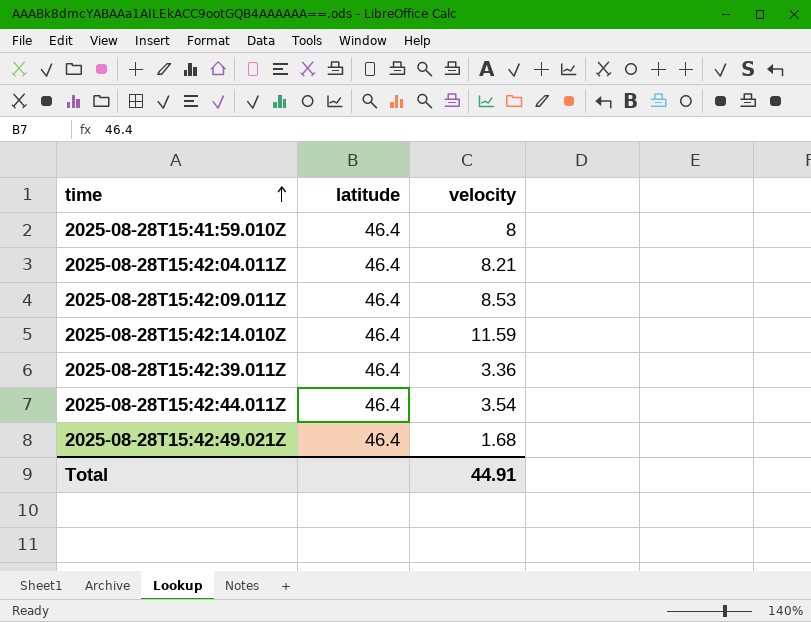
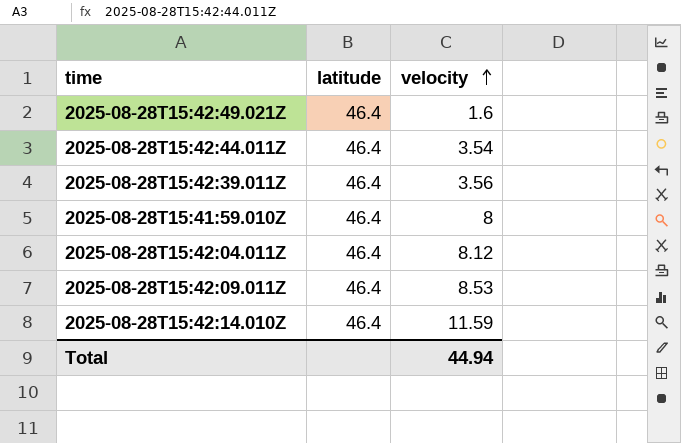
row order: time ascending -> velocity ascending
2025-08-28T15:42:49.021Z | velocity: 1.68 -> 1.6
2025-08-28T15:42:39.011Z | velocity: 3.36 -> 3.56
2025-08-28T15:42:04.011Z | velocity: 8.21 -> 8.12
Total | velocity: 44.91 -> 44.94

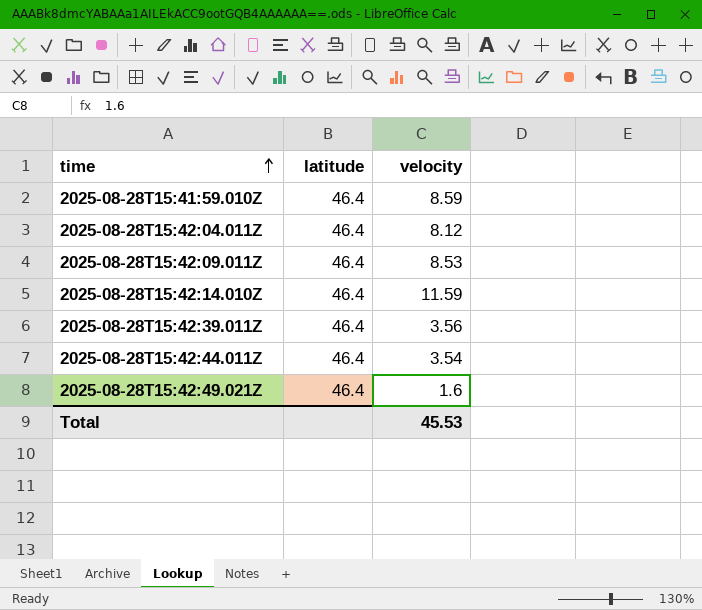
row order: velocity ascending -> time ascending
2025-08-28T15:41:59.010Z | velocity: 8 -> 8.59
Total | velocity: 44.94 -> 45.53

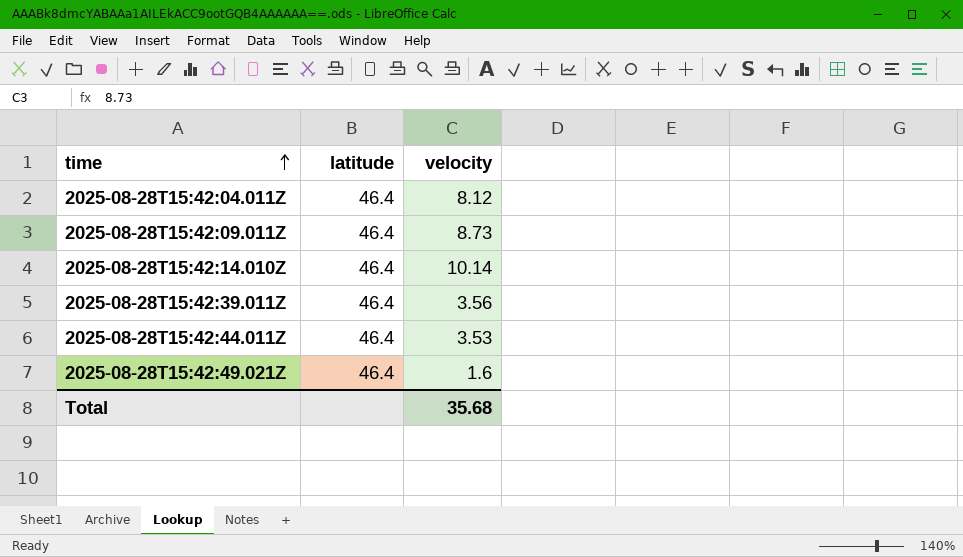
row 2025-08-28T15:41:59.010Z: 46.4 | 8.59 -> none
2025-08-28T15:42:09.011Z | velocity: 8.53 -> 8.73
2025-08-28T15:42:14.010Z | velocity: 11.59 -> 10.14
2025-08-28T15:42:44.011Z | velocity: 3.54 -> 3.53
Total | velocity: 45.53 -> 35.68

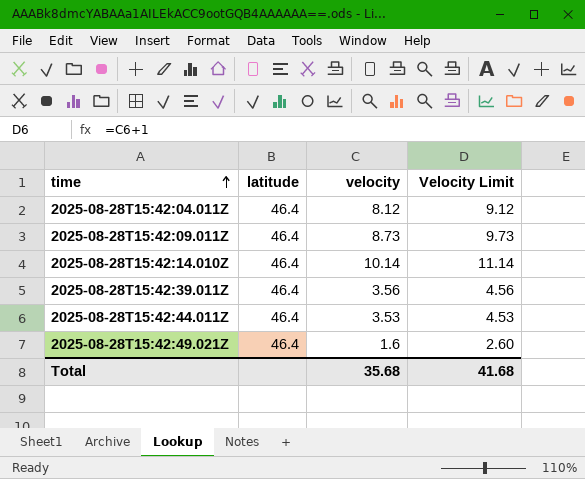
column Velocity Limit | formula: none -> [velocity] + 1

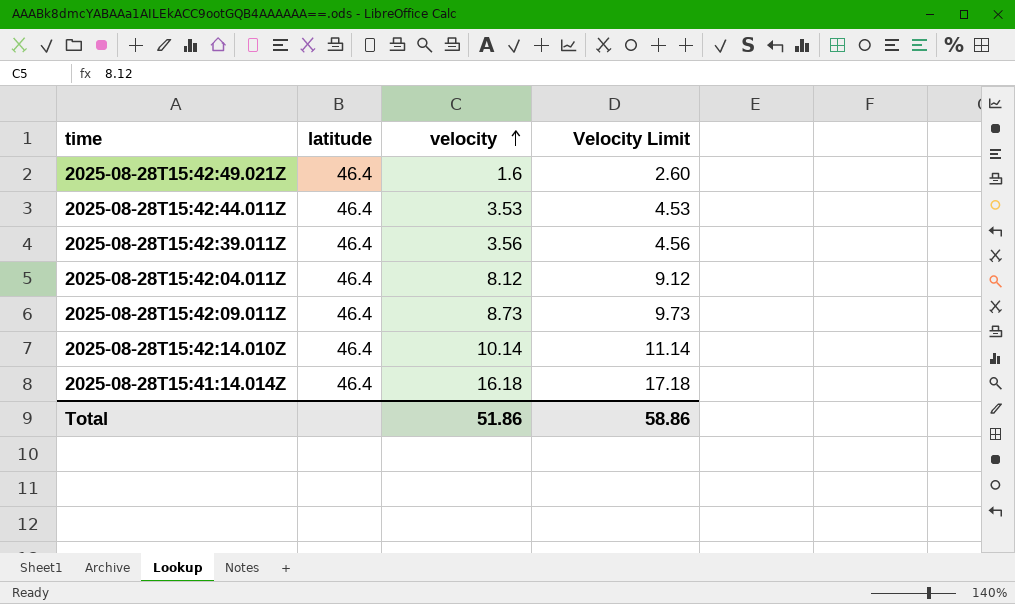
row order: time ascending -> velocity ascending
row 2025-08-28T15:41:14.014Z: none -> 46.4 | 16.18 | 17.18
Total | velocity: 35.68 -> 51.86
Total | Velocity Limit: 41.68 -> 58.86

